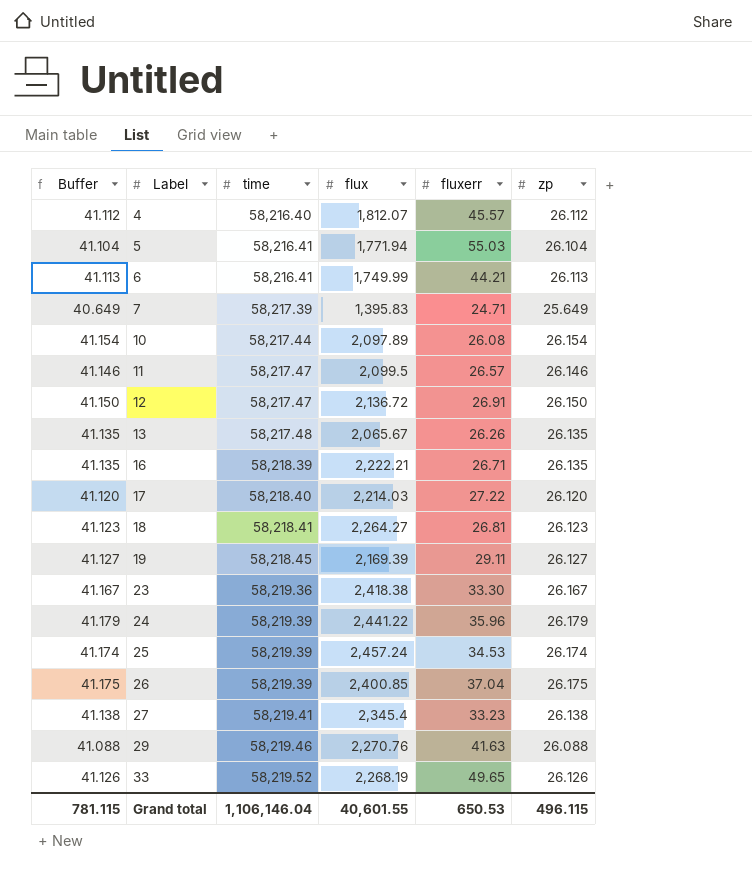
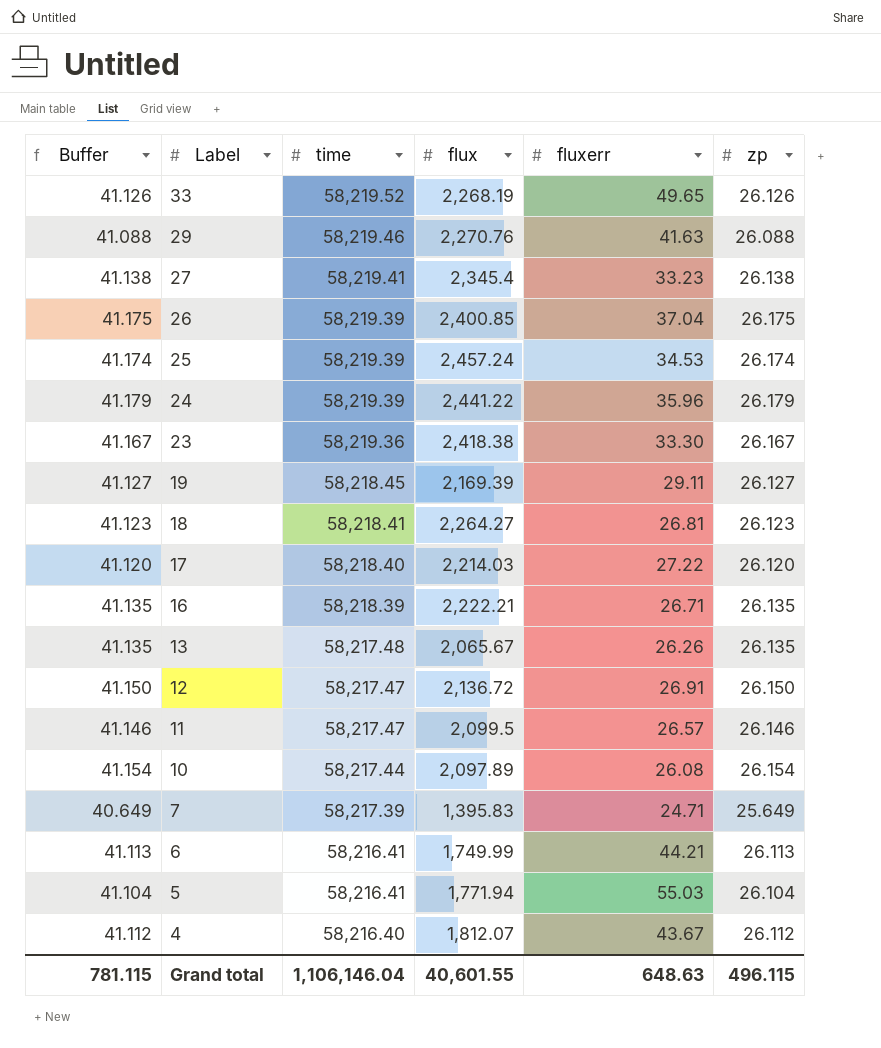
row order: Label ascending -> Label descending
4 | fluxerr: 45.57 -> 43.67
Grand total | fluxerr: 650.53 -> 648.63

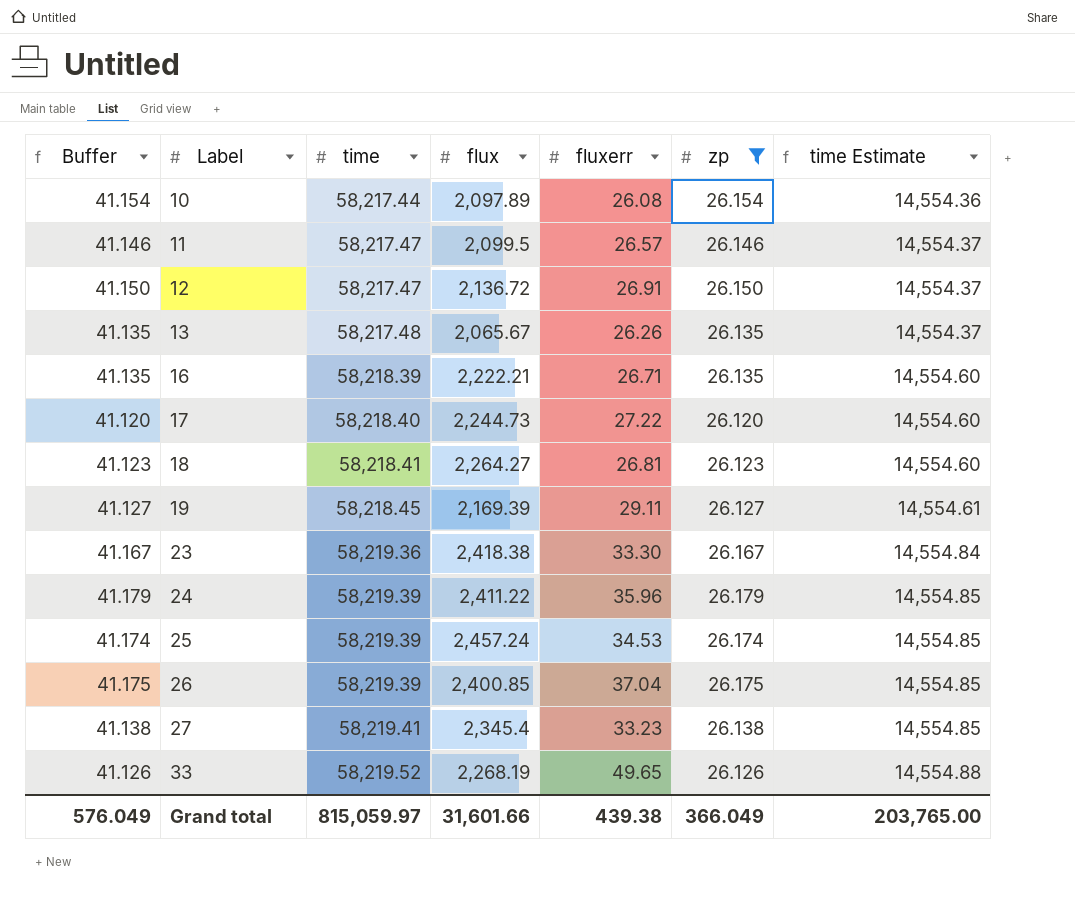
filter: none -> zp >= 26.120
row order: Label descending -> Label ascending
column time Estimate | formula: none -> [time] * 0.25
17 | flux: 2,214.03 -> 2,244.73
24 | flux: 2,441.22 -> 2,411.22
Grand total | Buffer: 781.115 -> 576.049
Grand total | time: 1,106,146.04 -> 815,059.97
Grand total | flux: 40,601.55 -> 31,601.66
Grand total | fluxerr: 648.63 -> 439.38
Grand total | zp: 496.115 -> 366.049

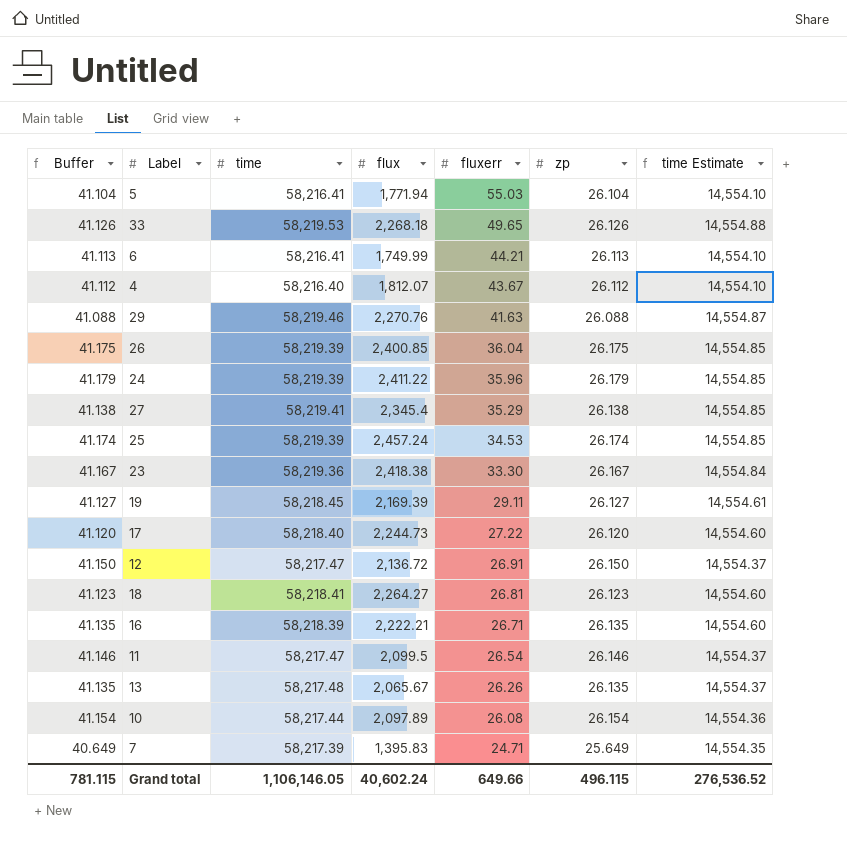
filter: zp >= 26.120 -> none
row order: Label ascending -> fluxerr descending
33 | time: 58,219.52 -> 58,219.53
33 | flux: 2,268.19 -> 2,268.18
26 | fluxerr: 37.04 -> 36.04
27 | fluxerr: 33.23 -> 35.29
11 | fluxerr: 26.57 -> 26.54
Grand total | Buffer: 576.049 -> 781.115
Grand total | time: 815,059.97 -> 1,106,146.05
Grand total | flux: 31,601.66 -> 40,602.24
Grand total | fluxerr: 439.38 -> 649.66
Grand total | zp: 366.049 -> 496.115
Grand total | time Estimate: 203,765.00 -> 276,536.52

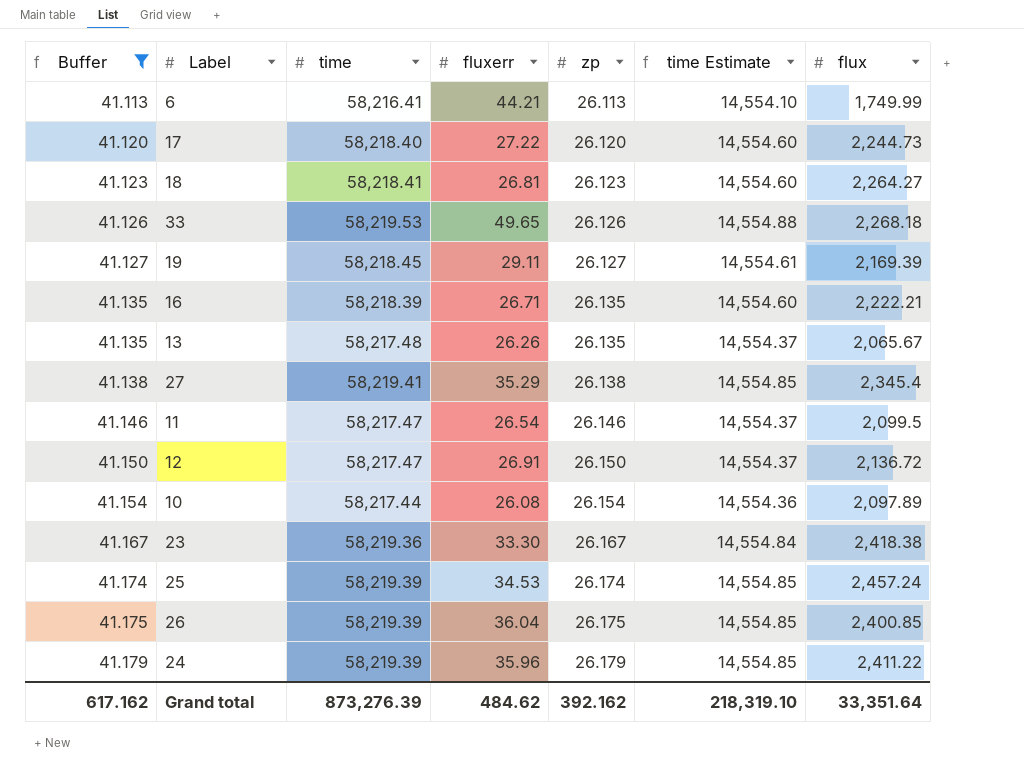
filter: none -> Buffer >= 41.113
row order: fluxerr descending -> Buffer ascending
column flux | position: 4 -> 7
Grand total | Buffer: 781.115 -> 617.162
Grand total | time: 1,106,146.05 -> 873,276.39
Grand total | fluxerr: 649.66 -> 484.62
Grand total | zp: 496.115 -> 392.162
Grand total | time Estimate: 276,536.52 -> 218,319.10
Grand total | flux: 40,602.24 -> 33,351.64

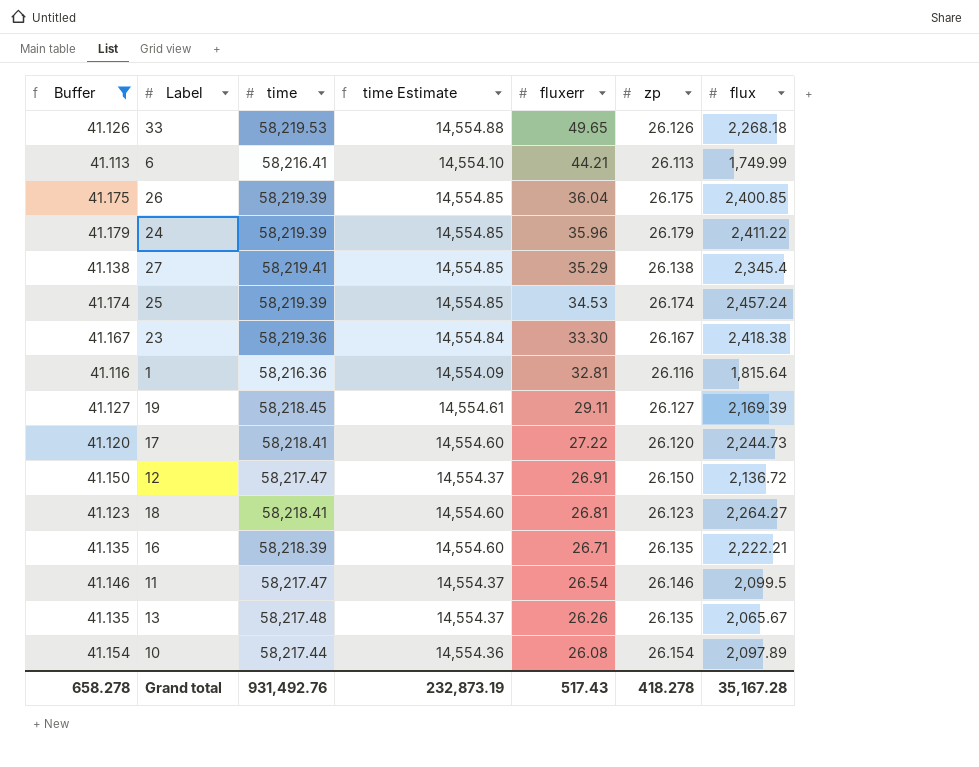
row order: Buffer ascending -> fluxerr descending
column time Estimate | position: 6 -> 4
row 1: none -> 41.116 | 58,216.36 | 14,554.09 | 32.81 | 26.116 | 1,815.64
17 | time: 58,218.40 -> 58,218.41
Grand total | Buffer: 617.162 -> 658.278
Grand total | time: 873,276.39 -> 931,492.76
Grand total | time Estimate: 218,319.10 -> 232,873.19
Grand total | fluxerr: 484.62 -> 517.43
Grand total | zp: 392.162 -> 418.278
Grand total | flux: 33,351.64 -> 35,167.28

